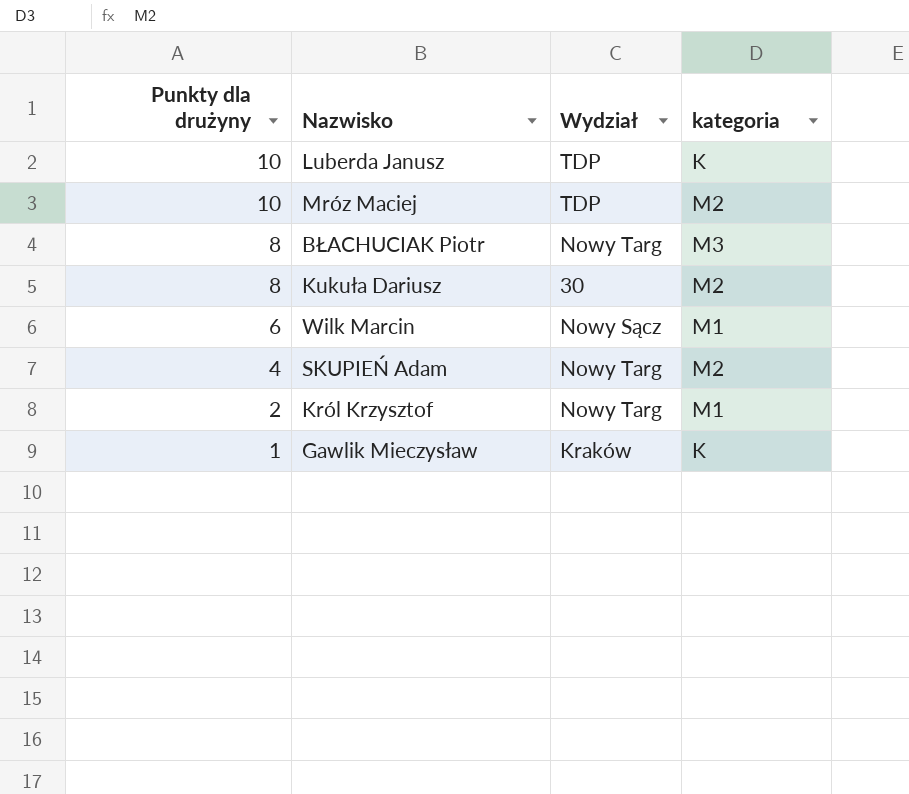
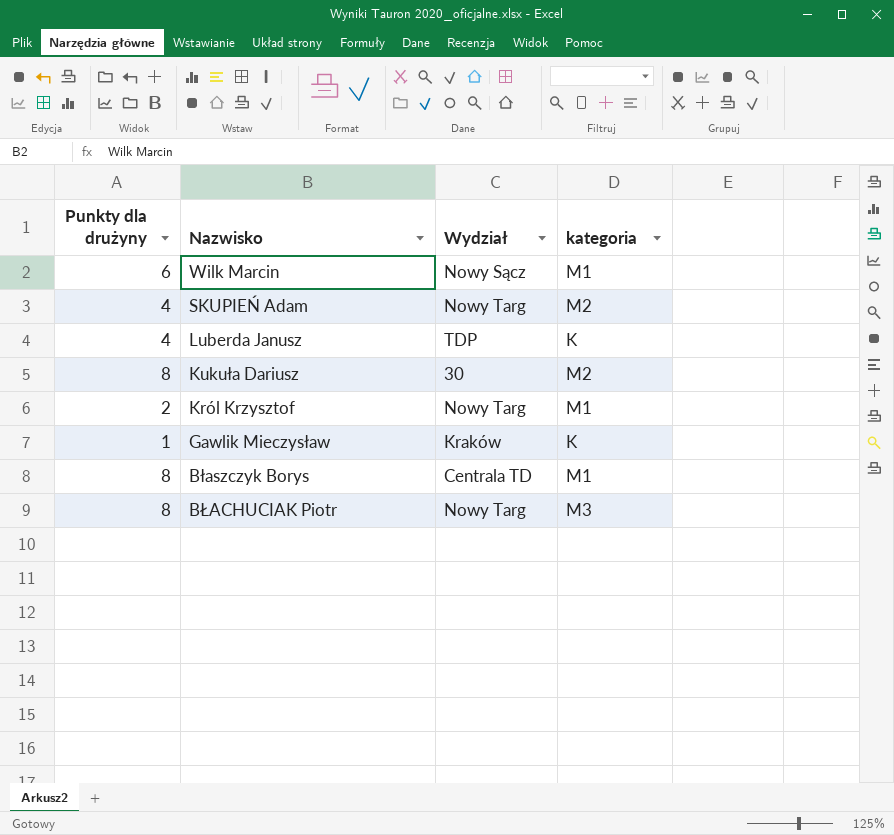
row order: Punkty dla drużyny descending -> Nazwisko descending
row Mróz Maciej: 10 | TDP | M2 -> none
Luberda Janusz | Punkty dla drużyny: 10 -> 4
row Błaszczyk Borys: none -> 8 | Centrala TD | M1

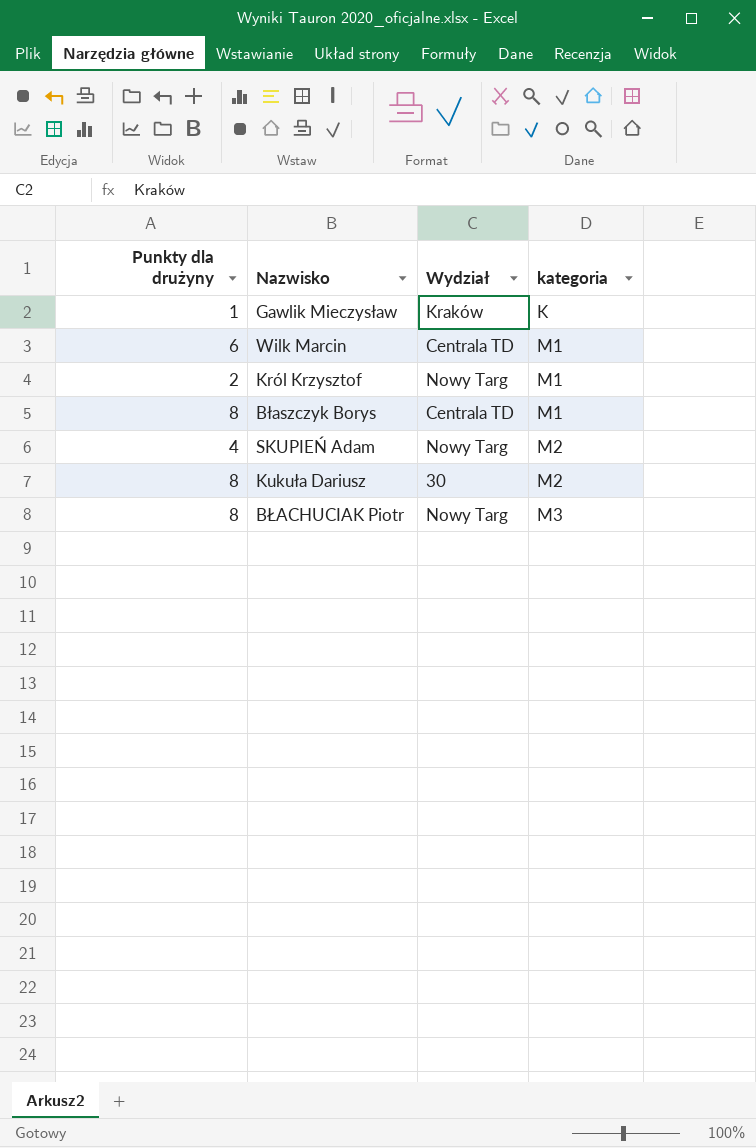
row order: Nazwisko descending -> kategoria ascending
row Luberda Janusz: 4 | TDP | K -> none
Wilk Marcin | Wydział: Nowy Sącz -> Centrala TD

